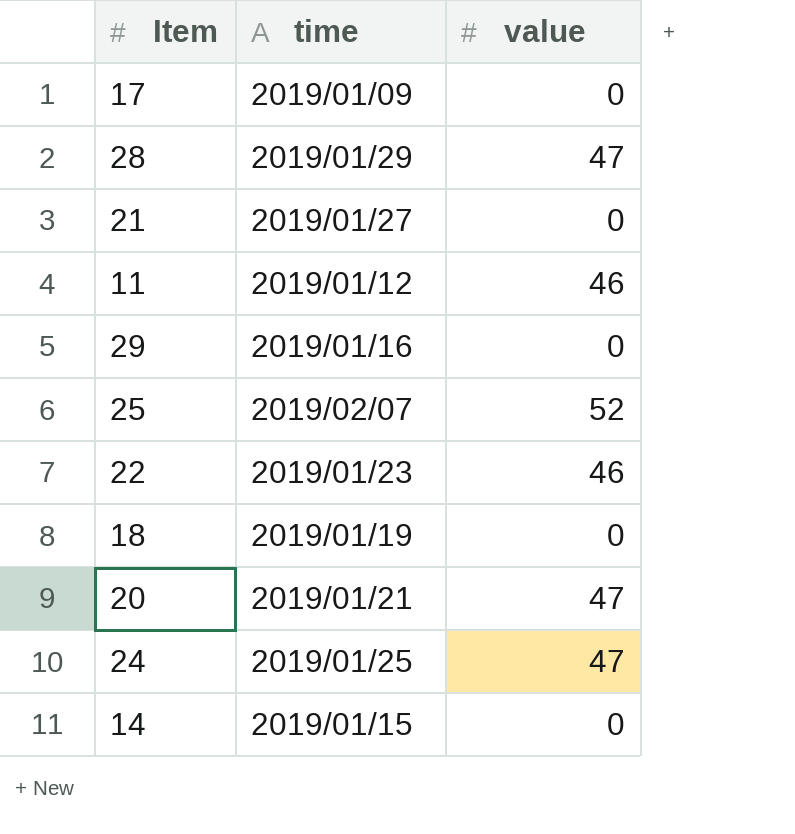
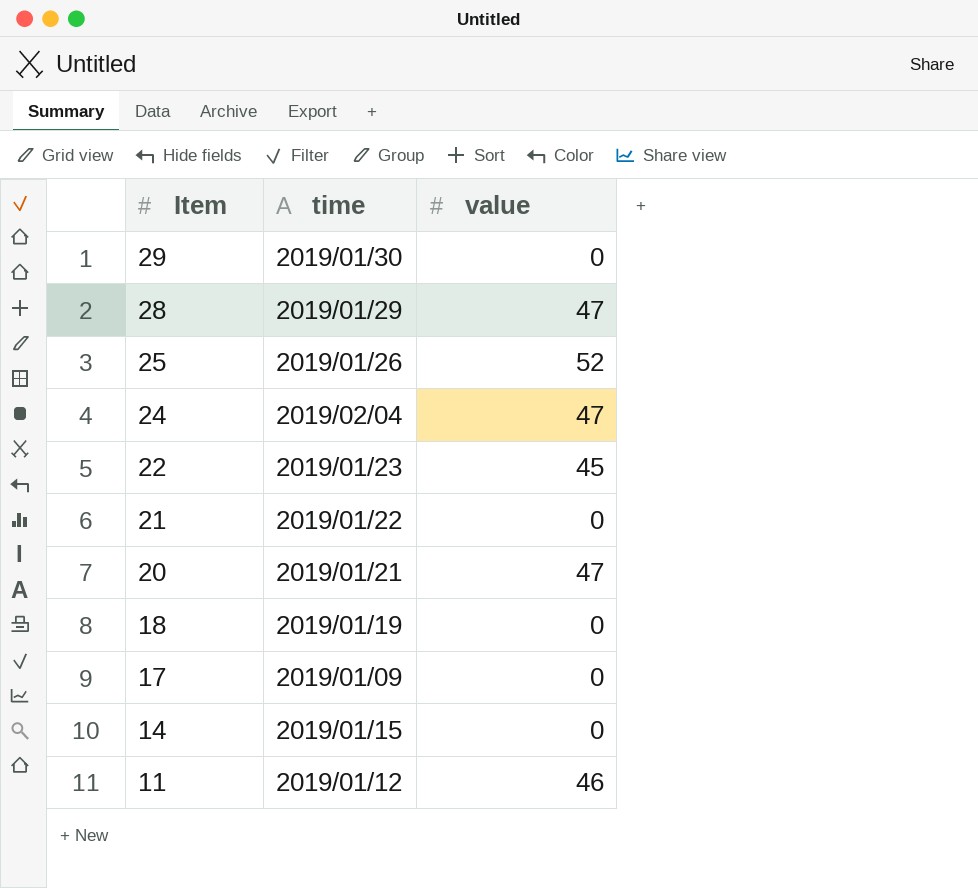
row order: none -> Item descending
29 | time: 2019/01/16 -> 2019/01/30
25 | time: 2019/02/07 -> 2019/01/26
24 | time: 2019/01/25 -> 2019/02/04
22 | value: 46 -> 45
21 | time: 2019/01/27 -> 2019/01/22

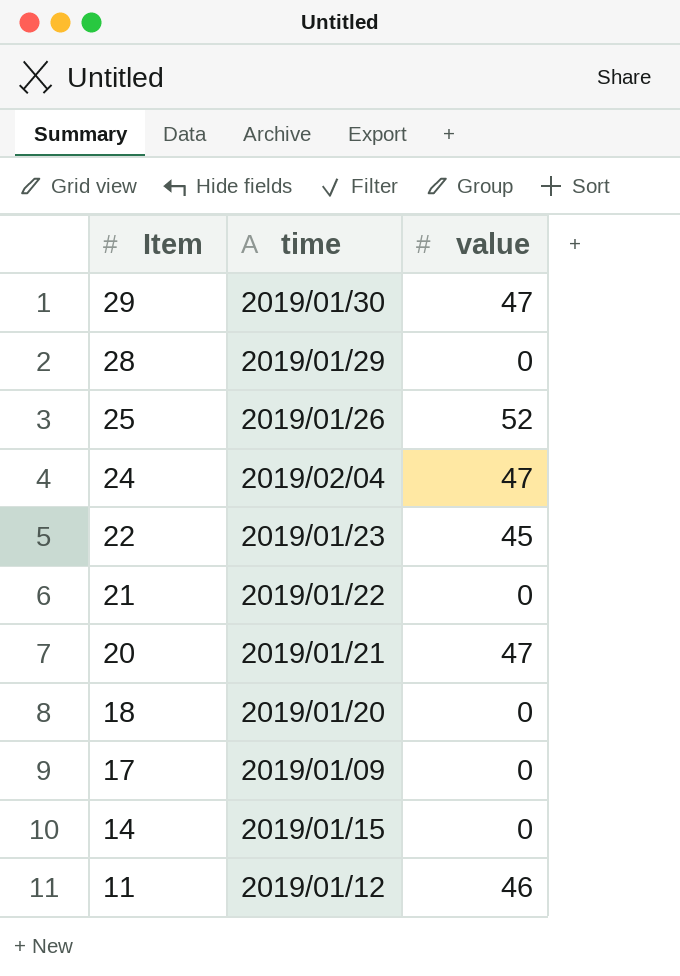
29 | value: 0 -> 47
28 | value: 47 -> 0
18 | time: 2019/01/19 -> 2019/01/20

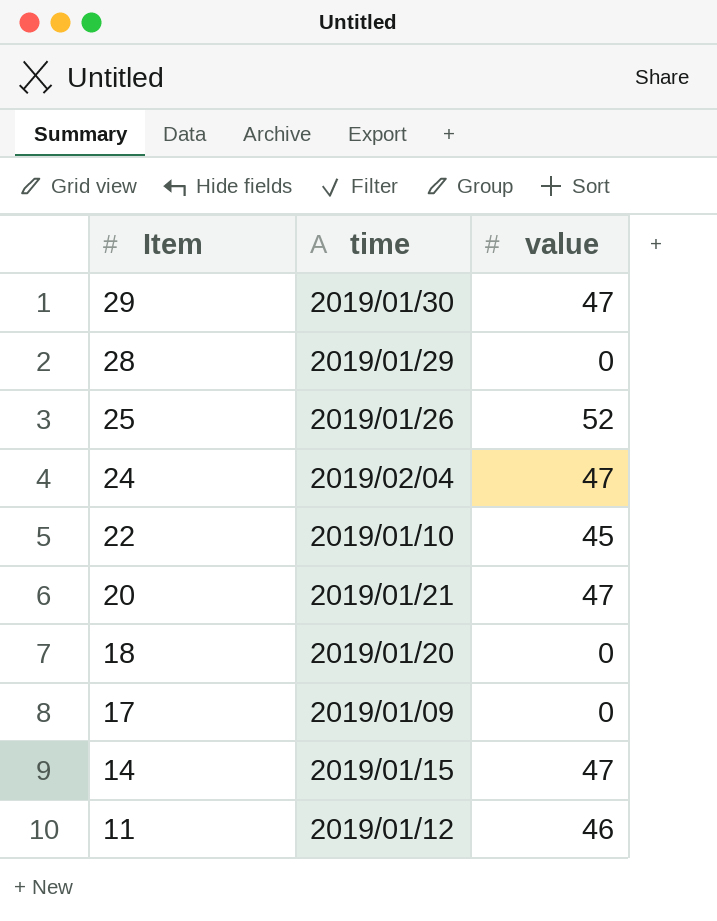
row 21: 2019/01/22 | 0 -> none
22 | time: 2019/01/23 -> 2019/01/10
14 | value: 0 -> 47

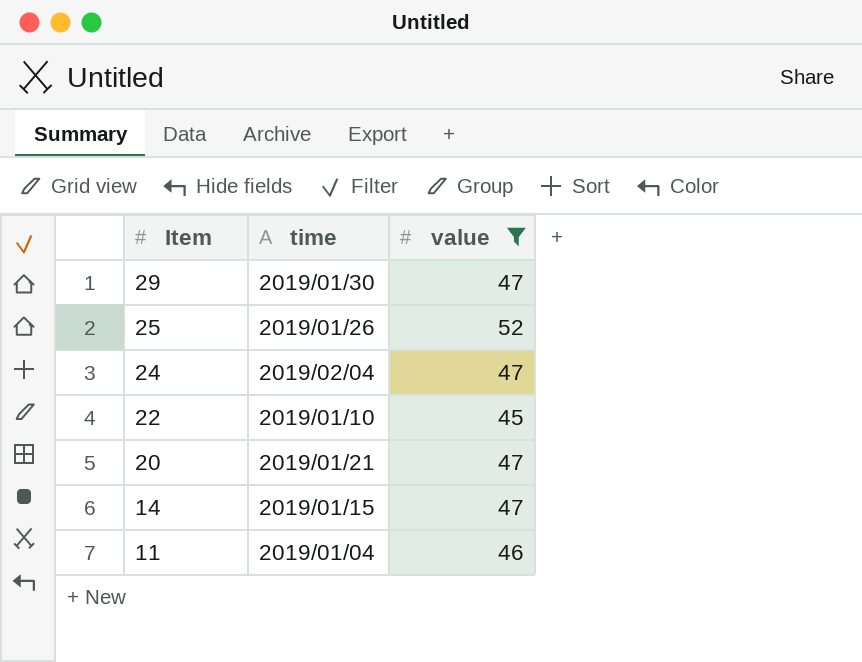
filter: none -> value != 0
11 | time: 2019/01/12 -> 2019/01/04

